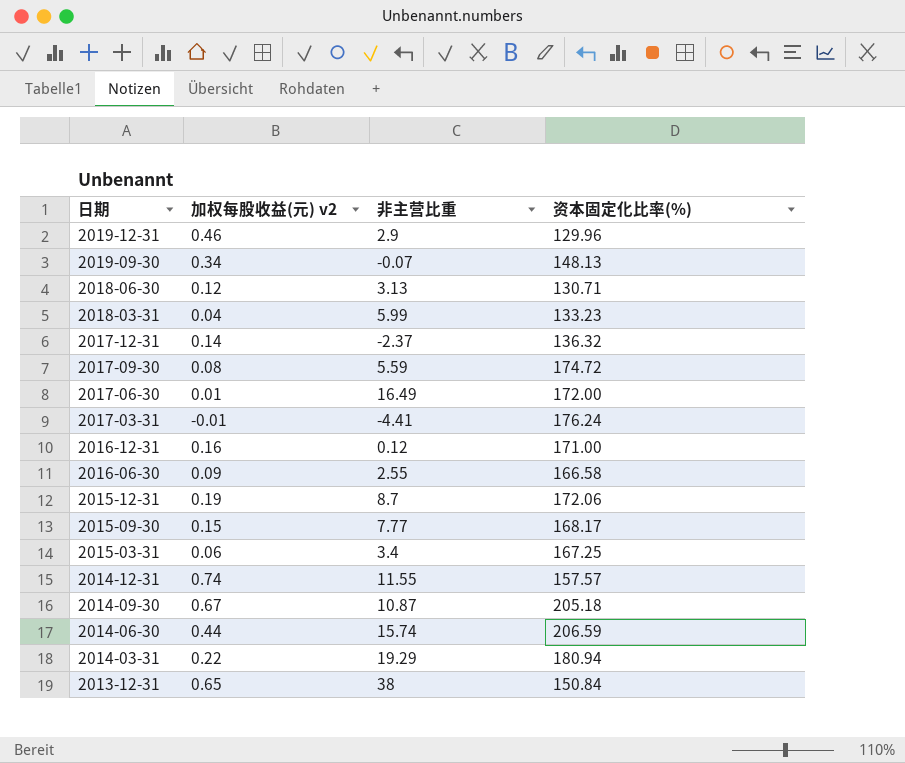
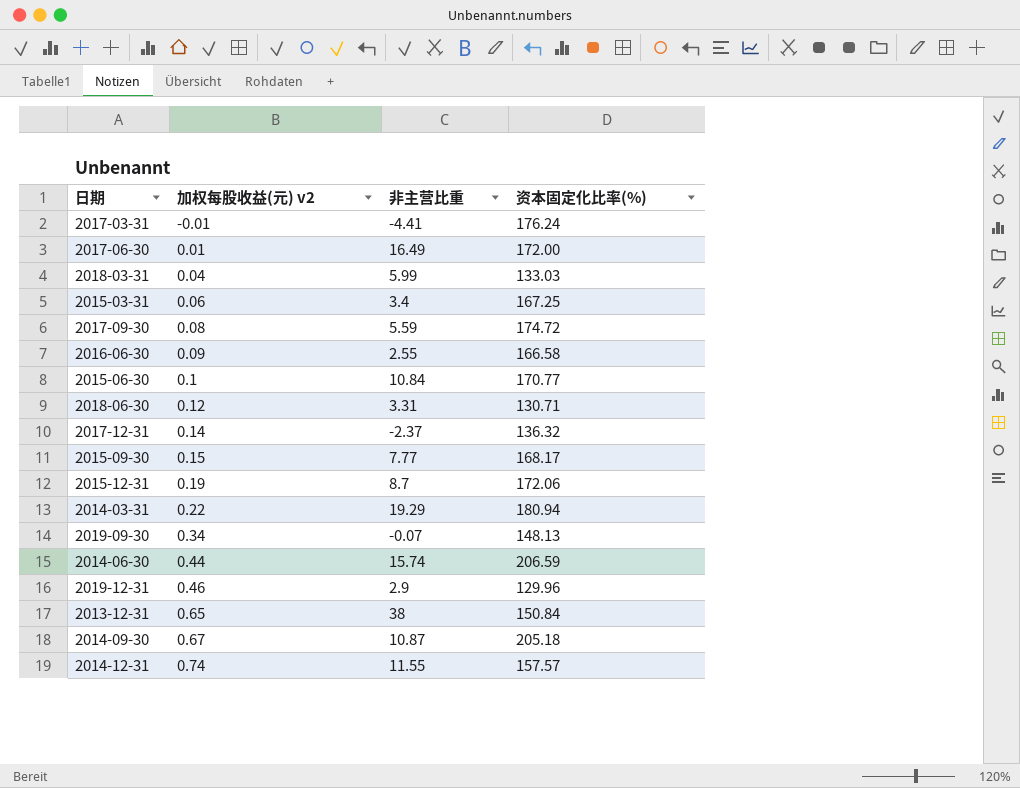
row order: 日期 descending -> 加权每股收益(元) v2 ascending
row 2016-12-31: 0.16 | 0.12 | 171.00 -> none
2018-03-31 | 资本固定化比率(%): 133.23 -> 133.03
row 2015-06-30: none -> 0.1 | 10.84 | 170.77
2018-06-30 | 非主营比重: 3.13 -> 3.31

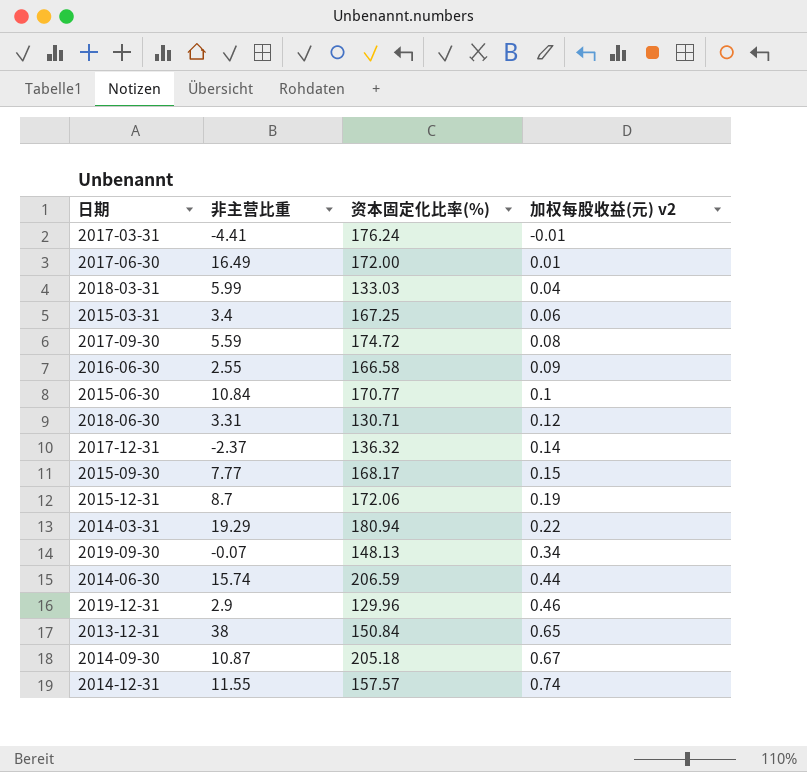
column 加权每股收益(元) v2 | position: 2 -> 4

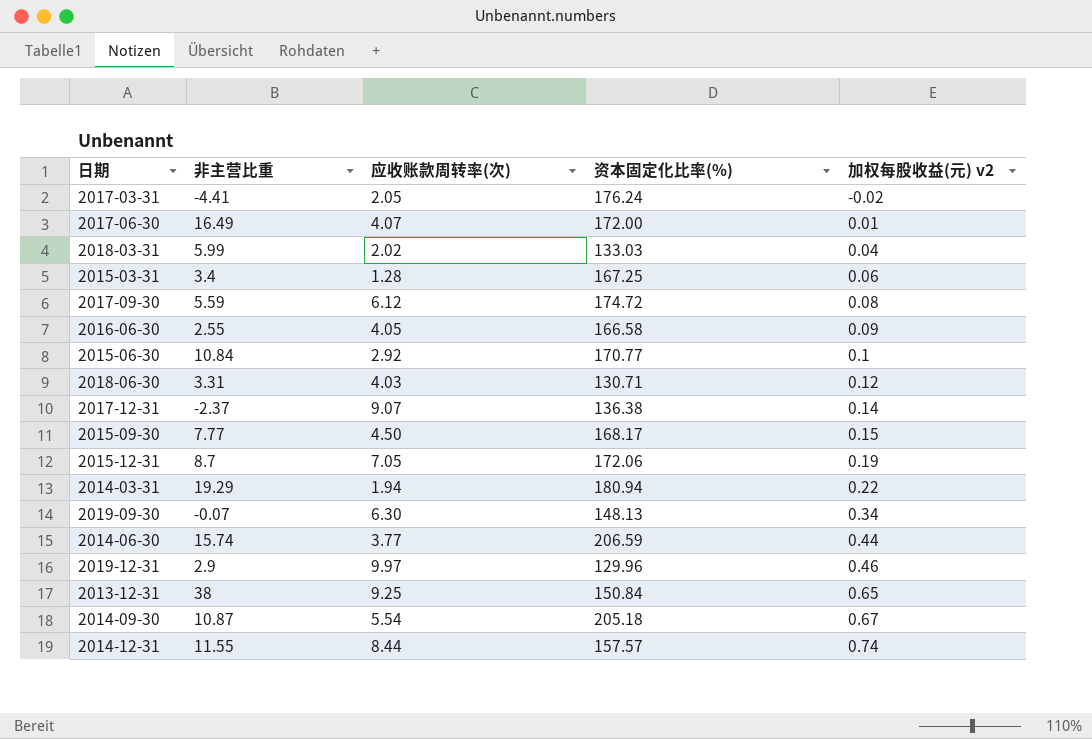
column 应收账款周转率(次) | position: none -> 3
2017-03-31 | 加权每股收益(元) v2: -0.01 -> -0.02
2017-12-31 | 资本固定化比率(%): 136.32 -> 136.38

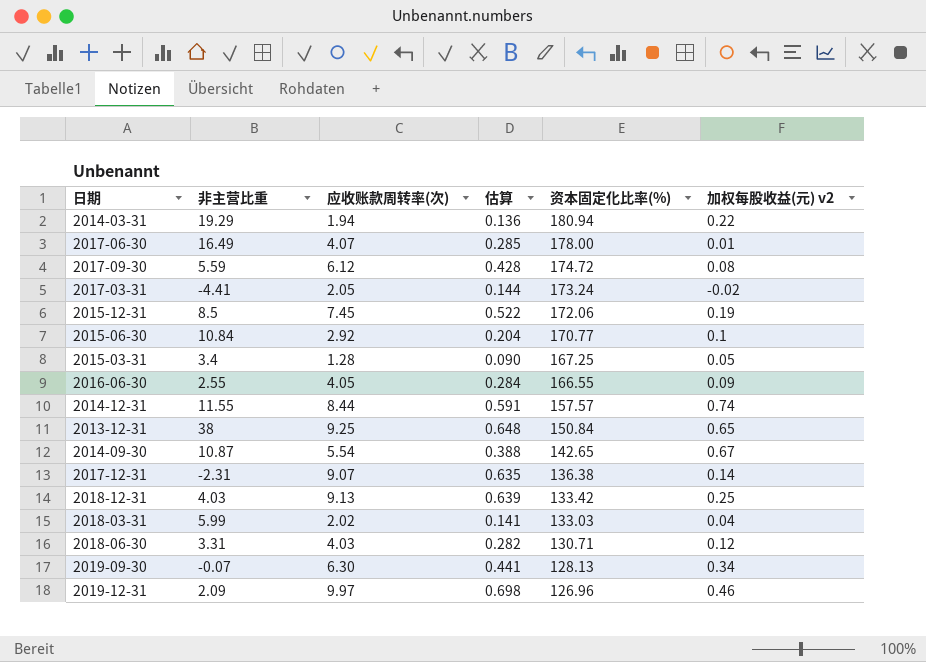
row order: 加权每股收益(元) v2 ascending -> 资本固定化比率(%) descending
column 估算 | formula: none -> [应收账款周转率(次)] * 0.07
row 2015-09-30: 7.77 | 4.50 | 168.17 | 0.15 -> none
row 2014-06-30: 15.74 | 3.77 | 206.59 | 0.44 -> none
2017-06-30 | 资本固定化比率(%): 172.00 -> 178.00
2017-03-31 | 资本固定化比率(%): 176.24 -> 173.24
2015-12-31 | 非主营比重: 8.7 -> 8.5
2015-12-31 | 应收账款周转率(次): 7.05 -> 7.45
2015-03-31 | 加权每股收益(元) v2: 0.06 -> 0.05
2016-06-30 | 资本固定化比率(%): 166.58 -> 166.55
2014-09-30 | 资本固定化比率(%): 205.18 -> 142.65
2017-12-31 | 非主营比重: -2.37 -> -2.31
row 2018-12-31: none -> 4.03 | 9.13 | 0.639 | 133.42 | 0.25
2019-09-30 | 资本固定化比率(%): 148.13 -> 128.13
2019-12-31 | 非主营比重: 2.9 -> 2.09
2019-12-31 | 资本固定化比率(%): 129.96 -> 126.96

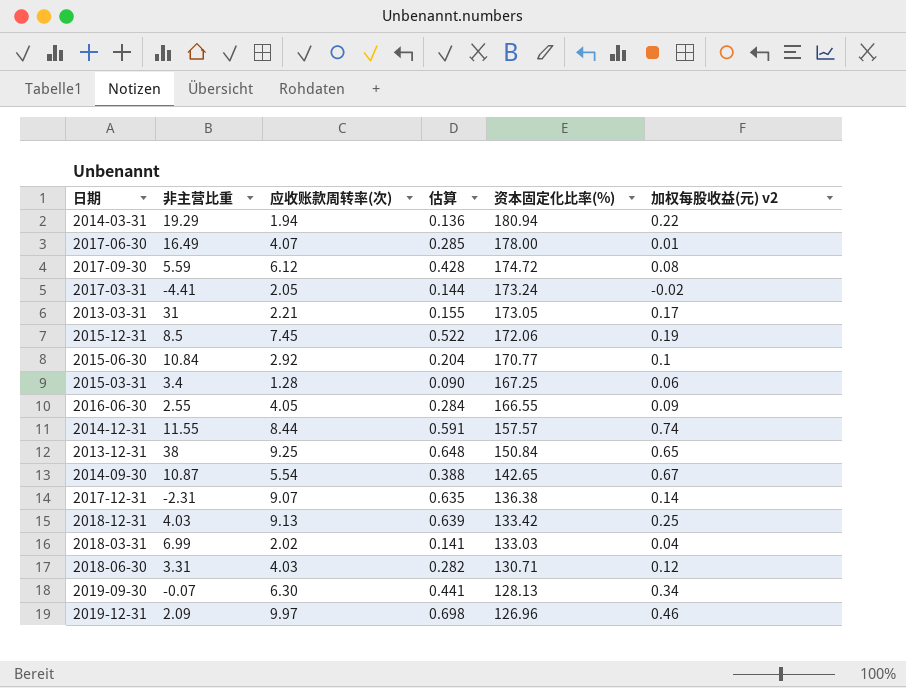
row 2013-03-31: none -> 31 | 2.21 | 0.155 | 173.05 | 0.17
2015-03-31 | 加权每股收益(元) v2: 0.05 -> 0.06
2018-03-31 | 非主营比重: 5.99 -> 6.99

